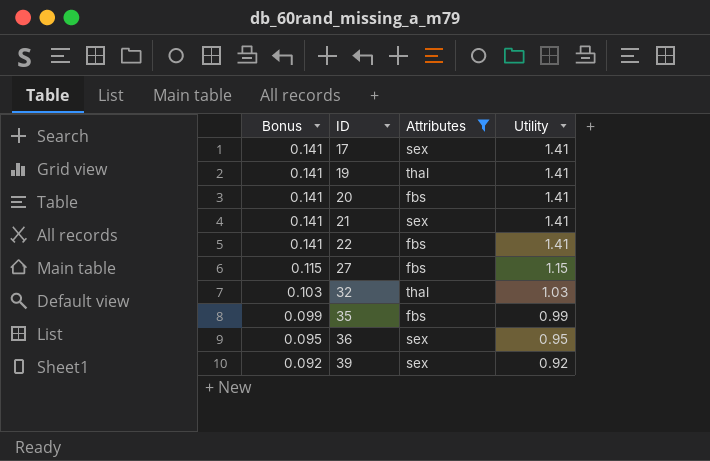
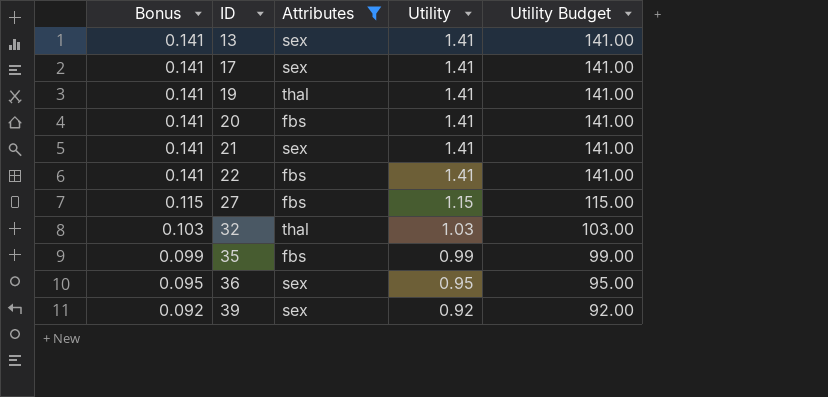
column Utility Budget | formula: none -> [Utility] * 100
row 13: none -> 0.141 | sex | 1.41 | 141.00

